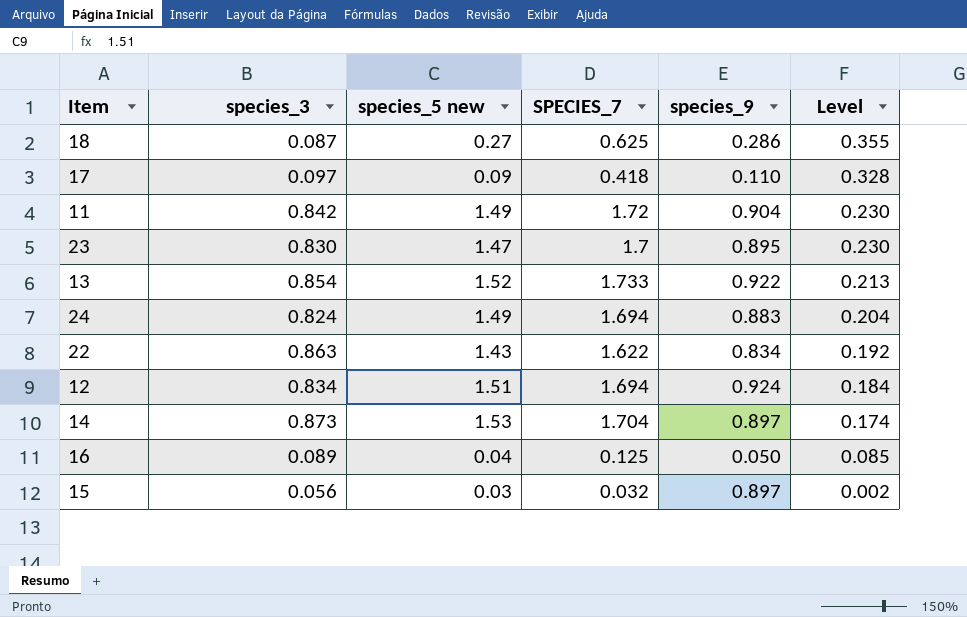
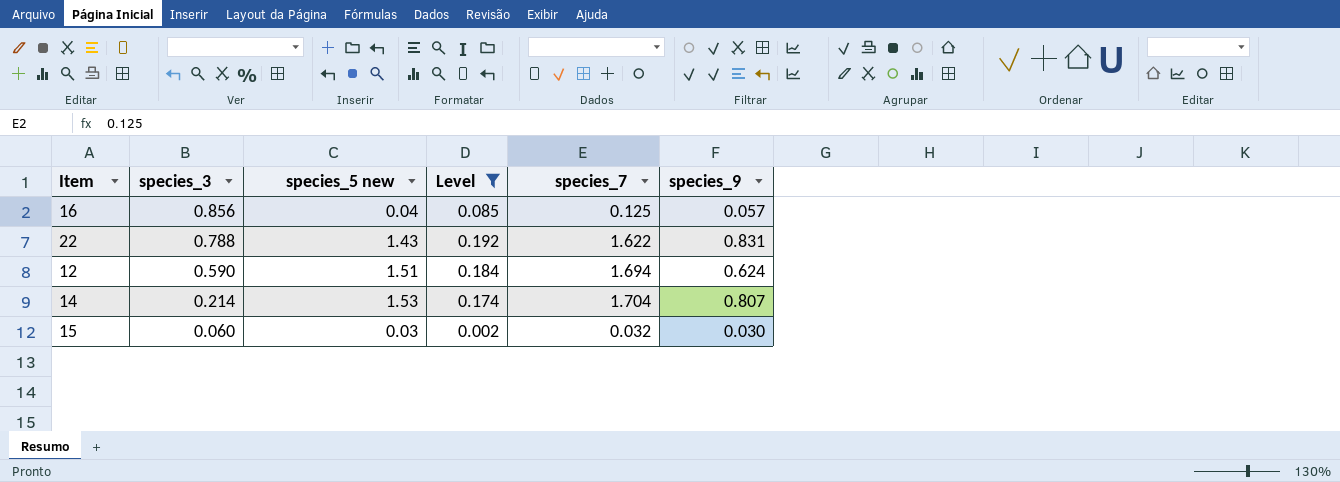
filter: none -> Level <= 0.192
row order: Level descending -> species_3 descending
column Level | position: 6 -> 4
column name: SPECIES_7 -> species_7
16 | species_3: 0.089 -> 0.856
16 | species_9: 0.050 -> 0.057
22 | species_3: 0.863 -> 0.788
22 | species_9: 0.834 -> 0.831
12 | species_3: 0.834 -> 0.590
12 | species_9: 0.924 -> 0.624
14 | species_3: 0.873 -> 0.214
14 | species_9: 0.897 -> 0.807
15 | species_3: 0.056 -> 0.060
15 | species_9: 0.897 -> 0.030

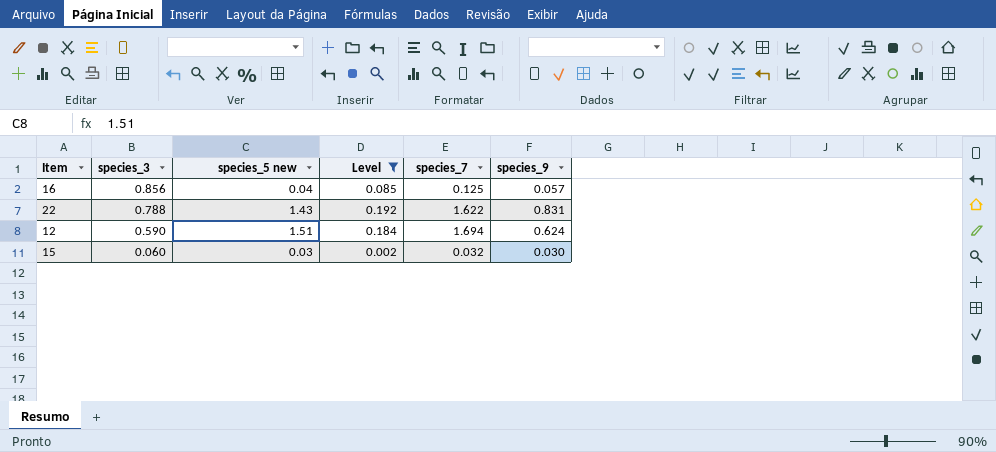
row 14: 0.214 | 1.53 | 0.174 | 1.704 | 0.807 -> none

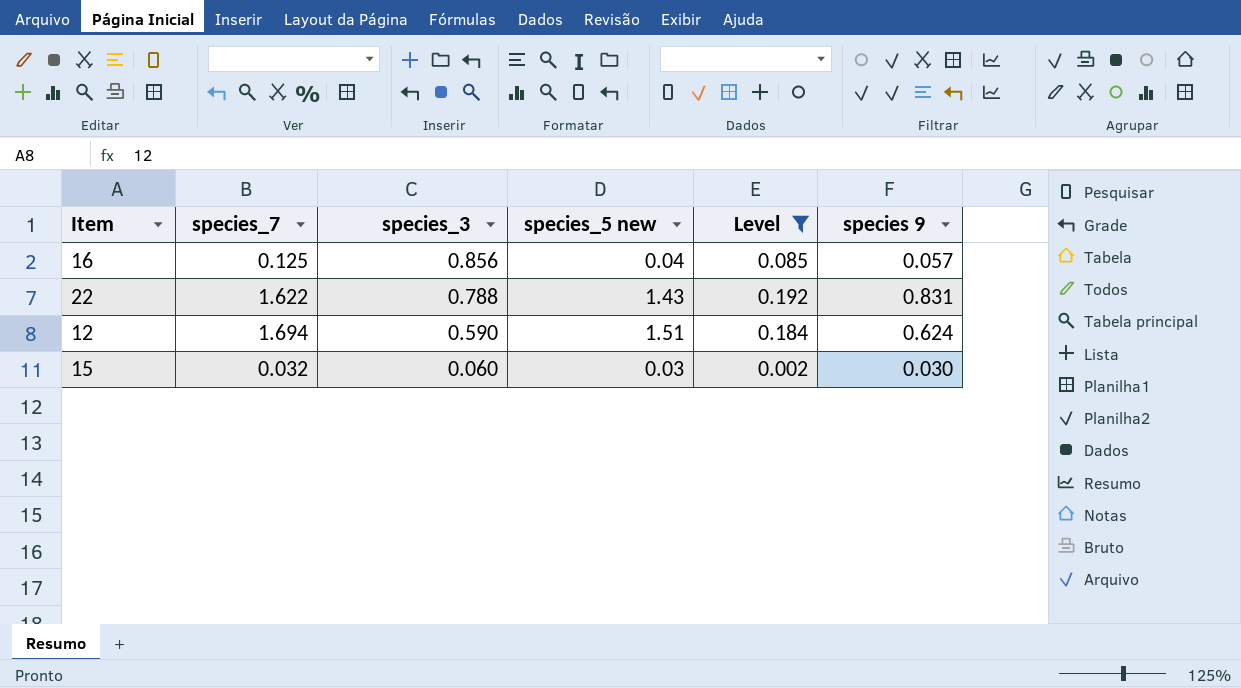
column species_7 | position: 5 -> 2
column name: species_9 -> species 9

